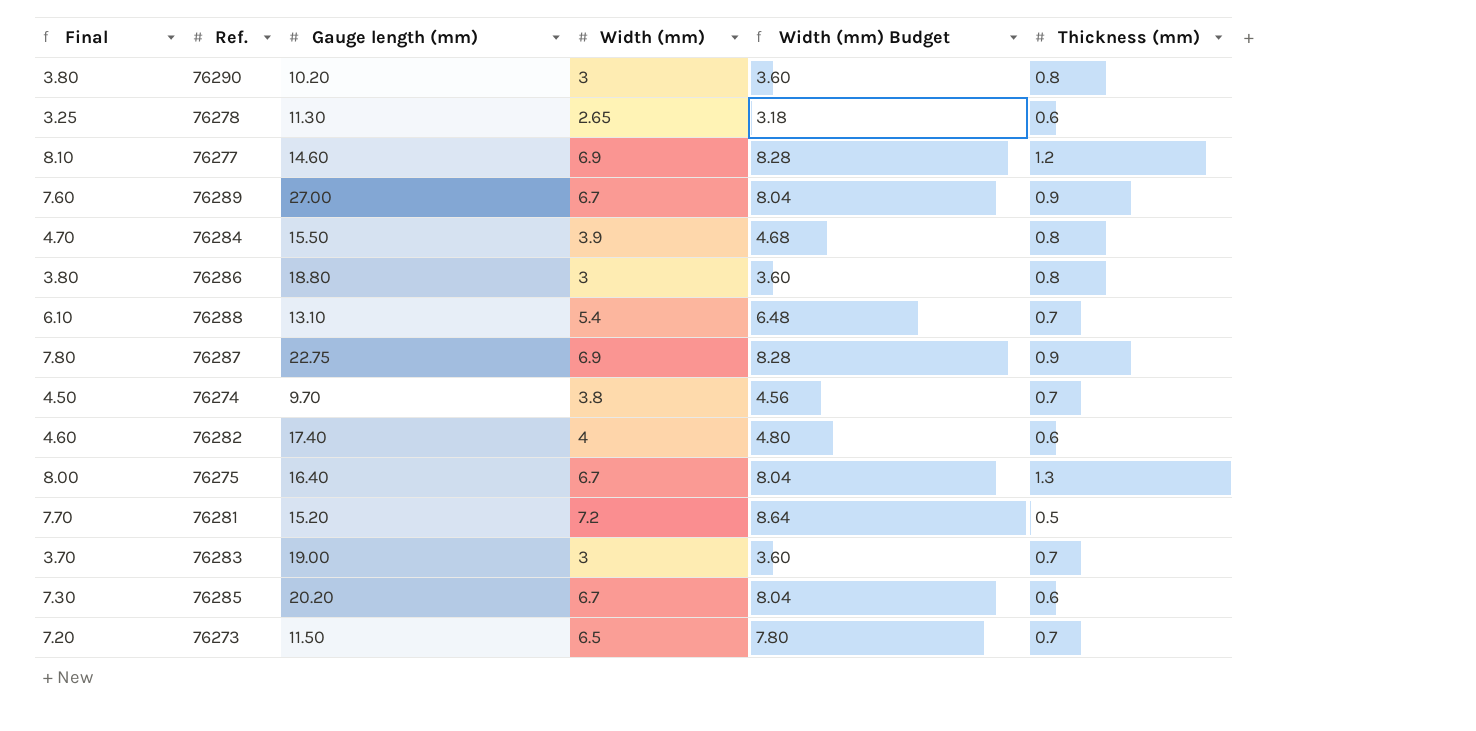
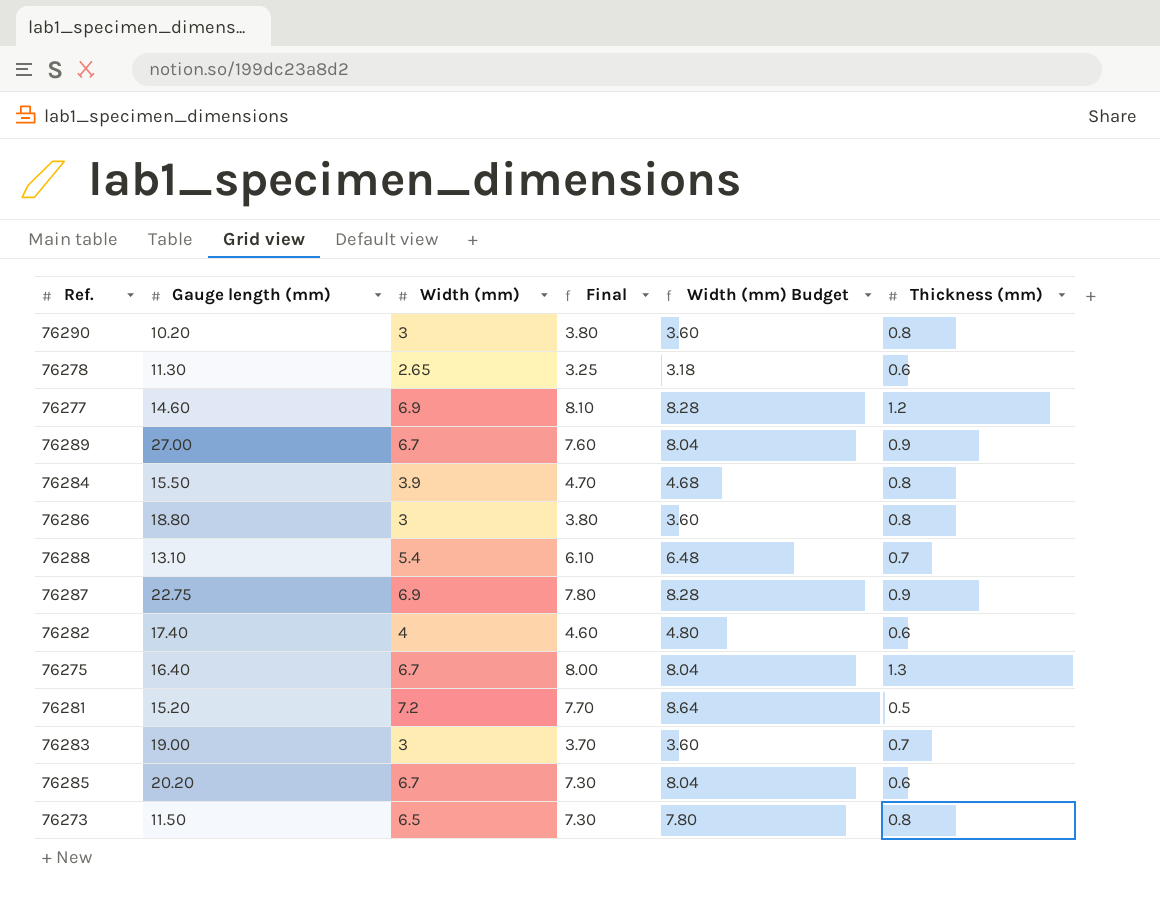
column Final | position: 1 -> 4
row 76274: 4.50 | 9.70 | 3.8 | 4.56 | 0.7 -> none
76273 | Final: 7.20 -> 7.30
76273 | Thickness (mm): 0.7 -> 0.8

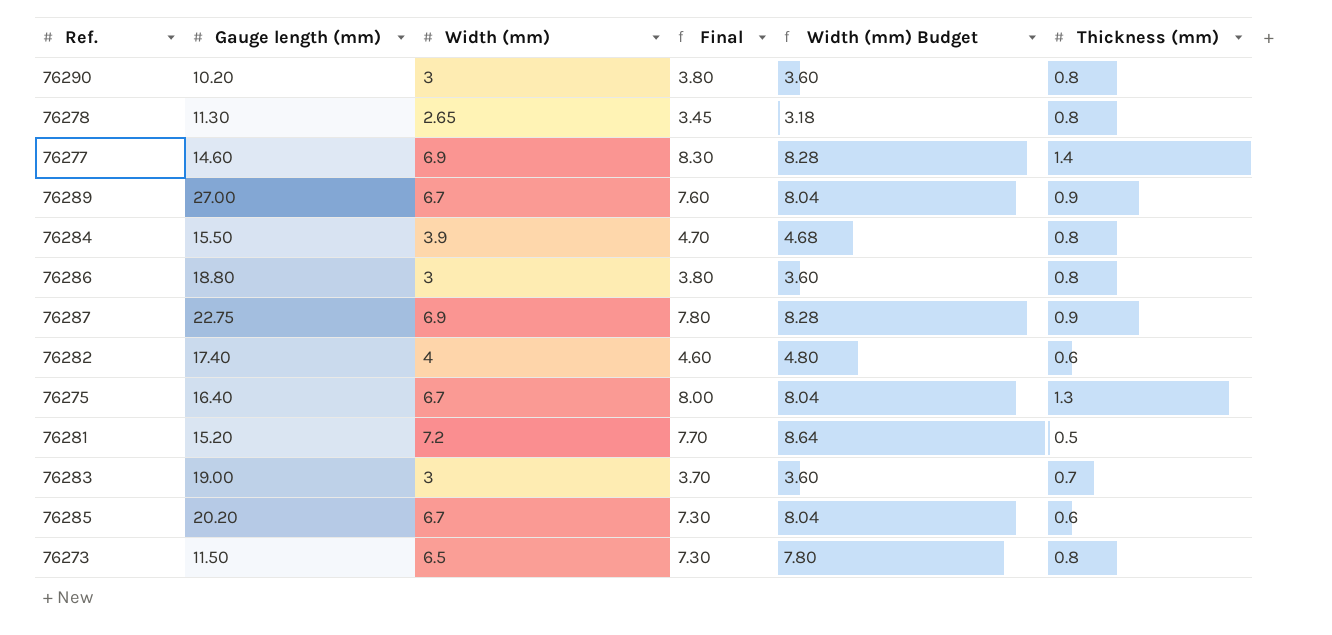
row 76288: 13.10 | 5.4 | 6.10 | 6.48 | 0.7 -> none
76278 | Final: 3.25 -> 3.45
76278 | Thickness (mm): 0.6 -> 0.8
76277 | Final: 8.10 -> 8.30
76277 | Thickness (mm): 1.2 -> 1.4

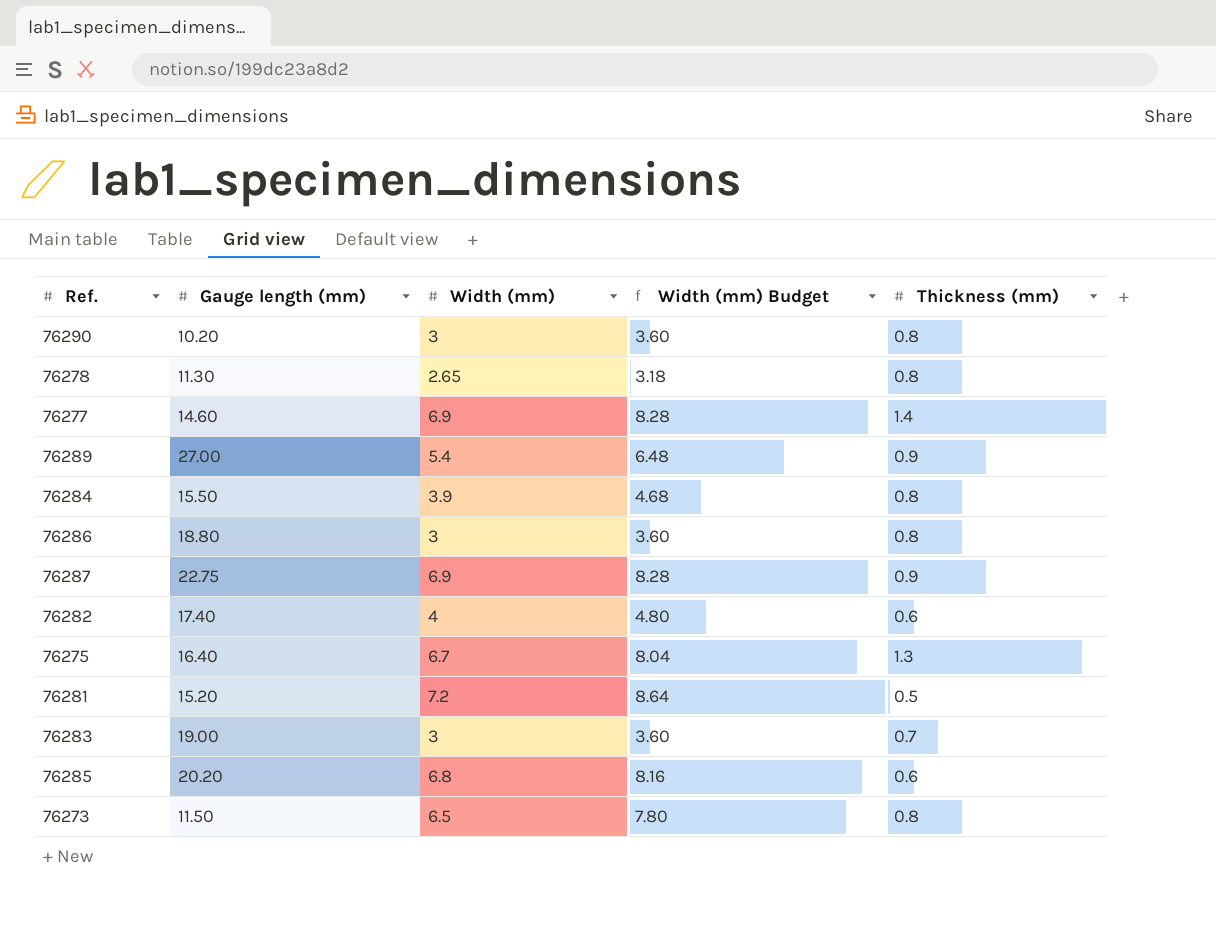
column Final | formula: [Width (mm)] + [Thickness (mm)] -> none
76289 | Width (mm): 6.7 -> 5.4
76289 | Width (mm) Budget: 8.04 -> 6.48
76285 | Width (mm): 6.7 -> 6.8
76285 | Width (mm) Budget: 8.04 -> 8.16

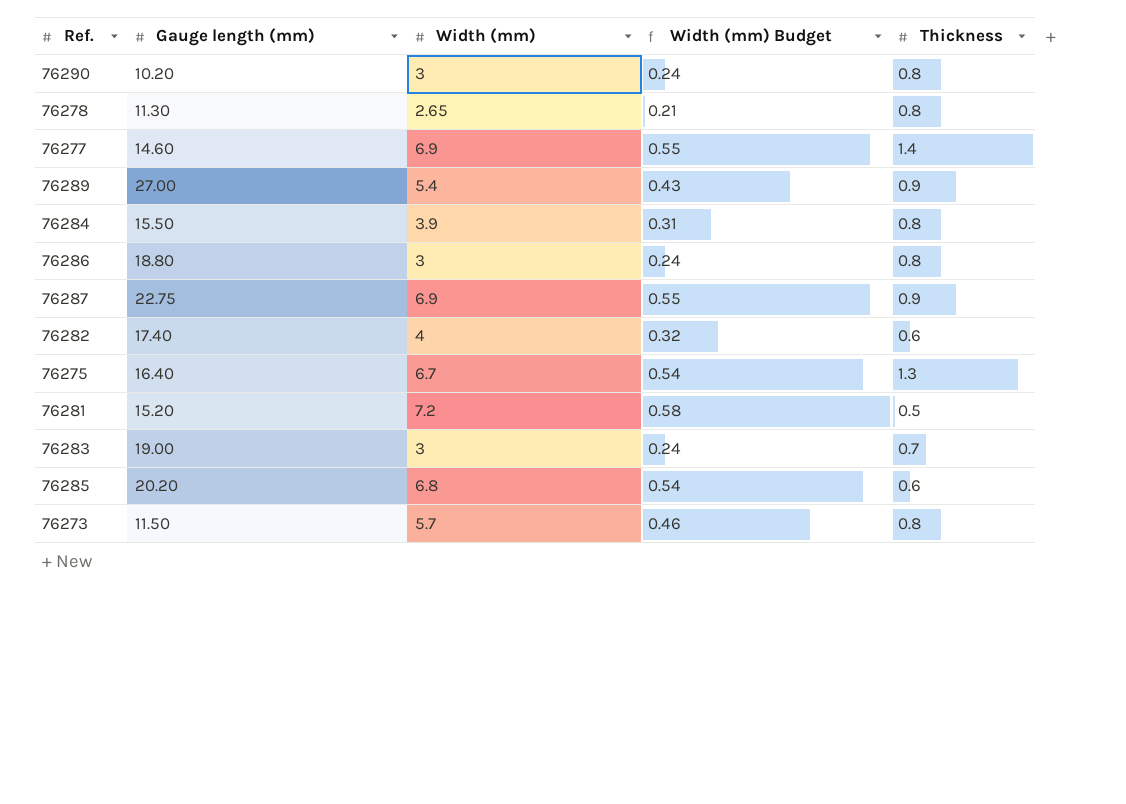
column Width (mm) Budget | formula: [Width (mm)] * 1.2 -> [Width (mm)] * 0.08
column name: Thickness (mm) -> Thickness
76273 | Width (mm): 6.5 -> 5.7

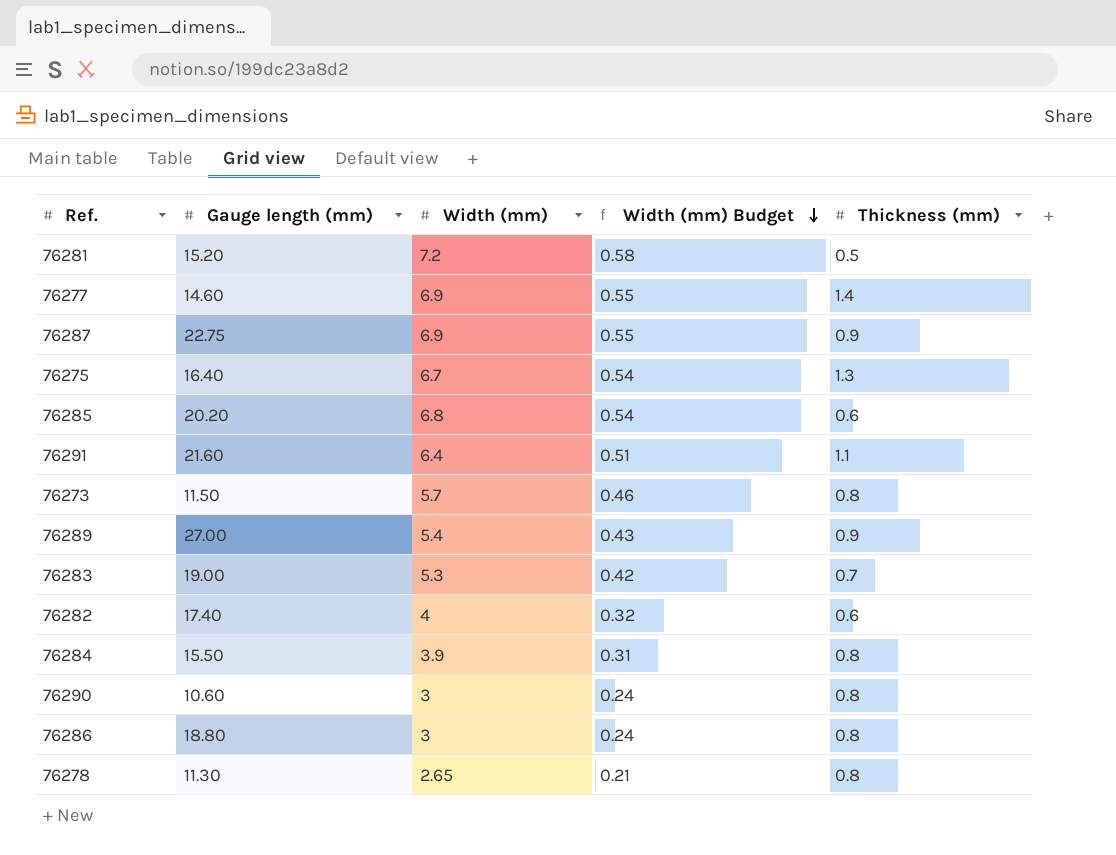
row order: none -> Width (mm) Budget descending
column name: Thickness -> Thickness (mm)
row 76291: none -> 21.60 | 6.4 | 0.51 | 1.1
76283 | Width (mm): 3 -> 5.3
76283 | Width (mm) Budget: 0.24 -> 0.42
76290 | Gauge length (mm): 10.20 -> 10.60

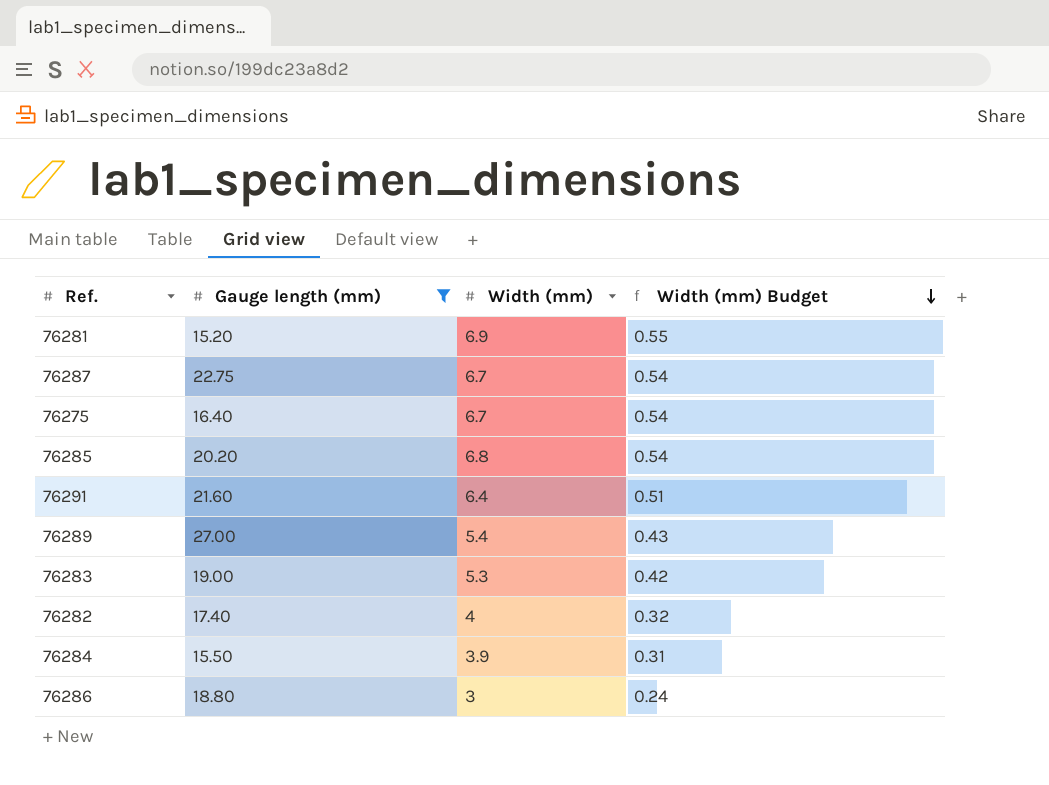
filter: none -> Gauge length (mm) >= 15.20
column Thickness (mm) | position: 5 -> none
76281 | Width (mm): 7.2 -> 6.9
76281 | Width (mm) Budget: 0.58 -> 0.55
76287 | Width (mm): 6.9 -> 6.7
76287 | Width (mm) Budget: 0.55 -> 0.54

